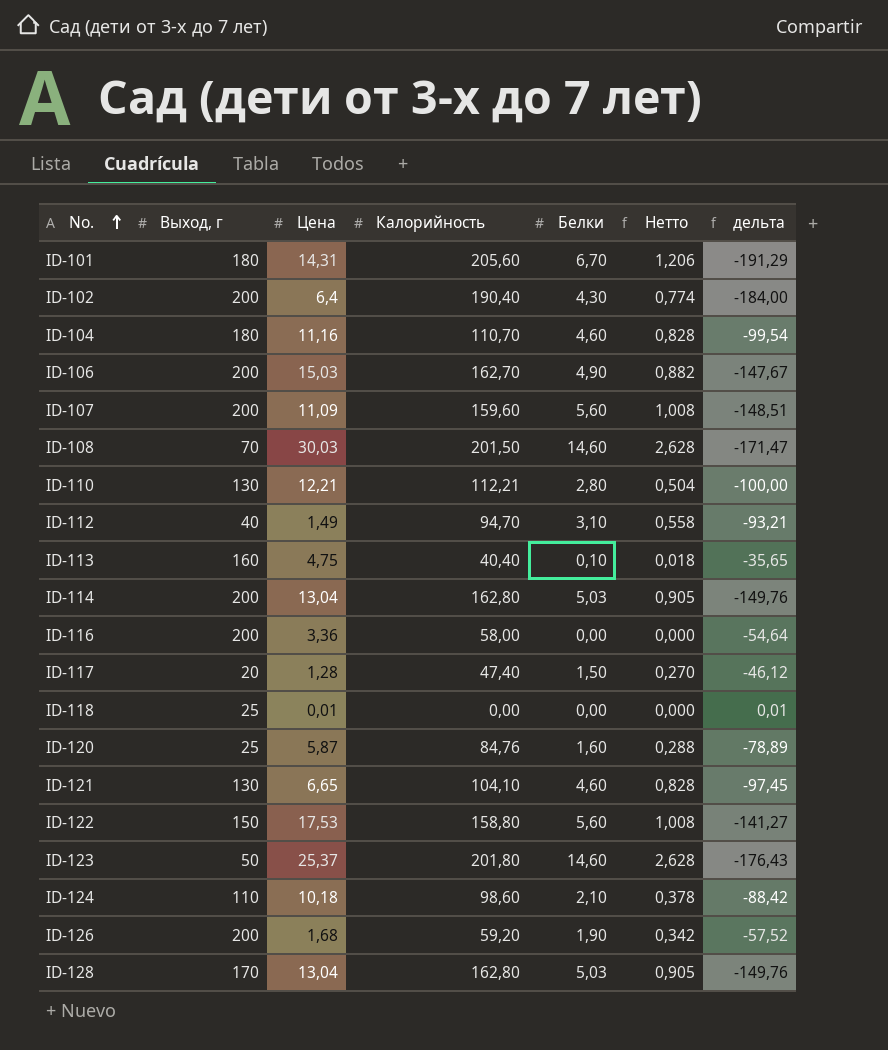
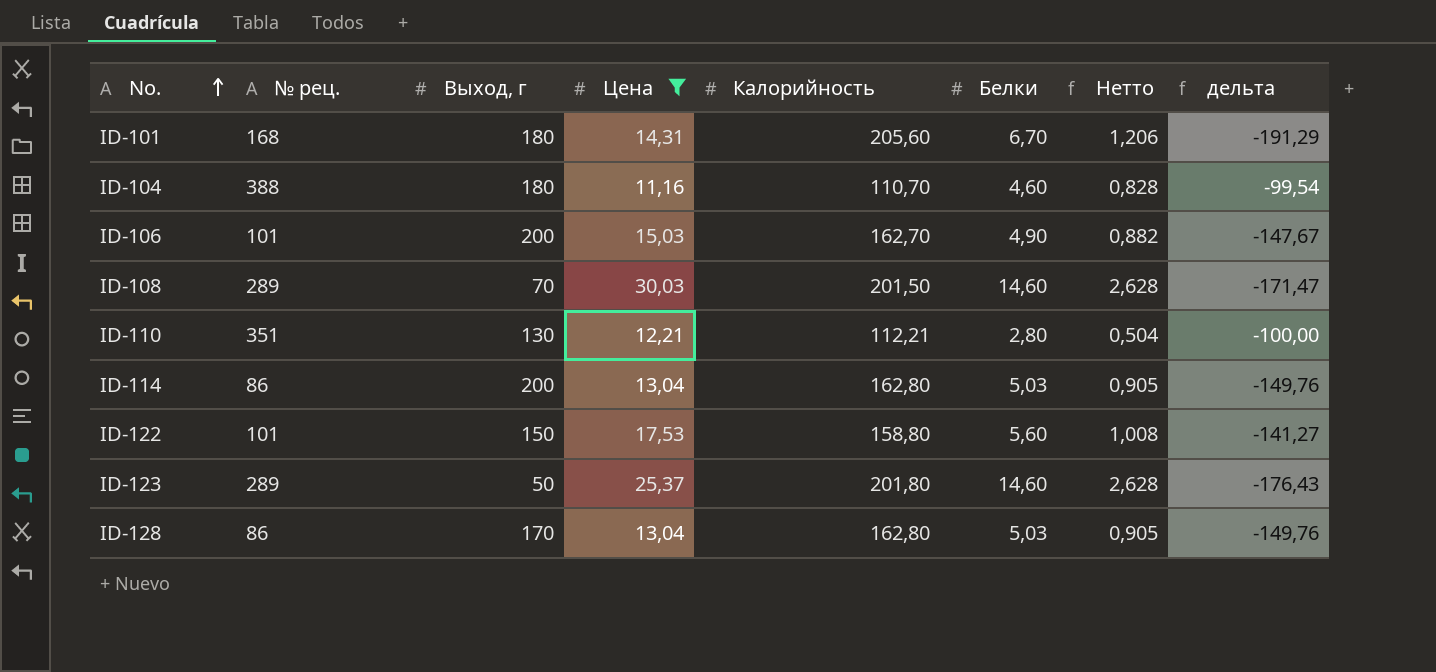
filter: none -> Цена >= 11,16
column № рец. | position: none -> 2

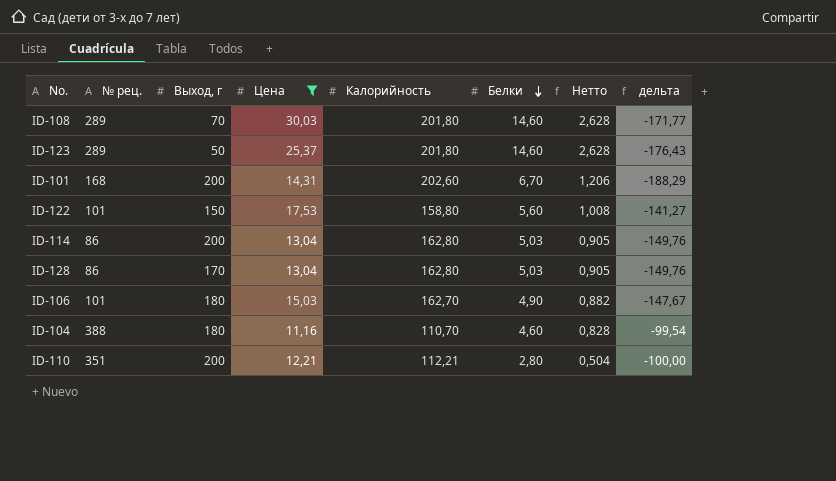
row order: No. ascending -> Белки descending
ID-108 | Калорийность: 201,50 -> 201,80
ID-108 | дельта: -171,47 -> -171,77
ID-101 | Выход, г: 180 -> 200
ID-101 | Калорийность: 205,60 -> 202,60
ID-101 | дельта: -191,29 -> -188,29
ID-106 | Выход, г: 200 -> 180
ID-110 | Выход, г: 130 -> 200

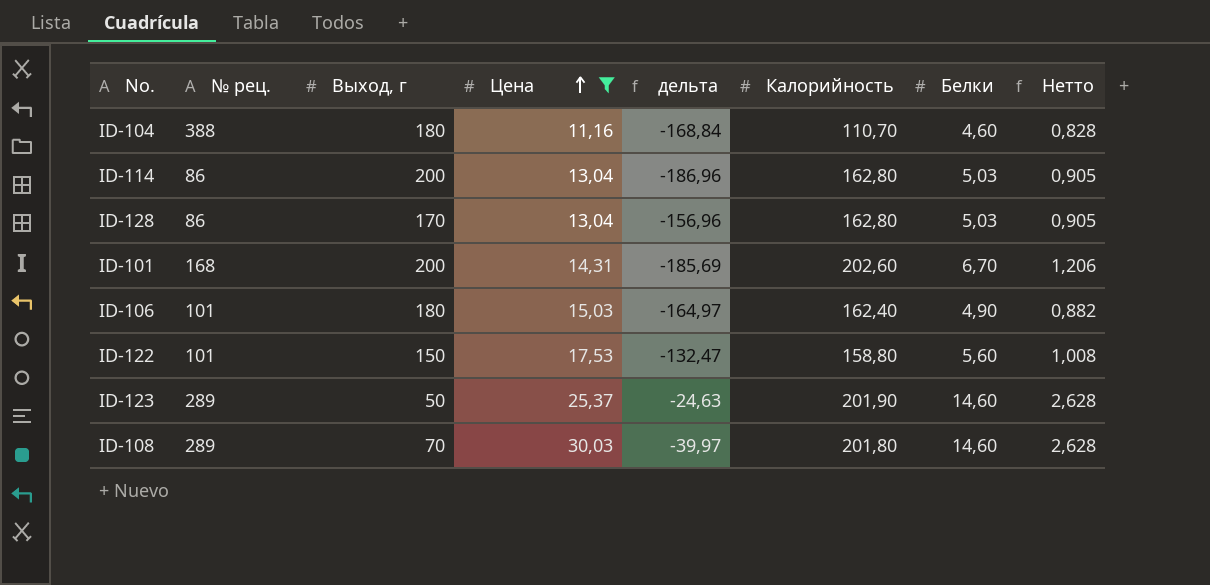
row order: Белки descending -> Цена ascending
column дельта | formula: [Цена] - [Калорийность] -> [Цена] - [Выход, г]
column дельта | position: 8 -> 5
row ID-110: 351 | 200 | 12,21 | 112,21 | 2,80 | 0,504 | -100,00 -> none
ID-106 | Калорийность: 162,70 -> 162,40
ID-123 | Калорийность: 201,80 -> 201,90

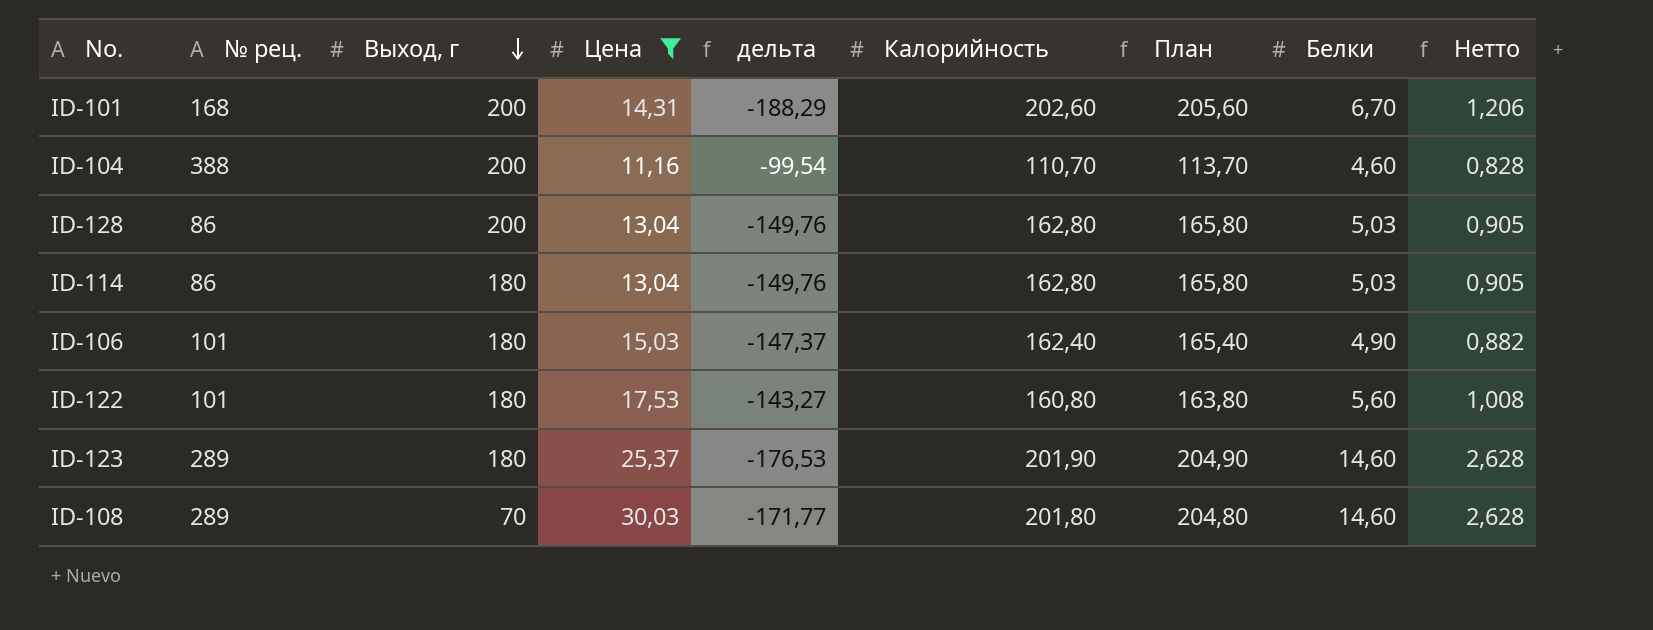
row order: Цена ascending -> Выход, г descending
column дельта | formula: [Цена] - [Выход, г] -> [Цена] - [Калорийность]
column План | formula: none -> [Калорийность] + 3
ID-104 | Выход, г: 180 -> 200
ID-128 | Выход, г: 170 -> 200
ID-114 | Выход, г: 200 -> 180
ID-122 | Выход, г: 150 -> 180
ID-122 | Калорийность: 158,80 -> 160,80
ID-123 | Выход, г: 50 -> 180

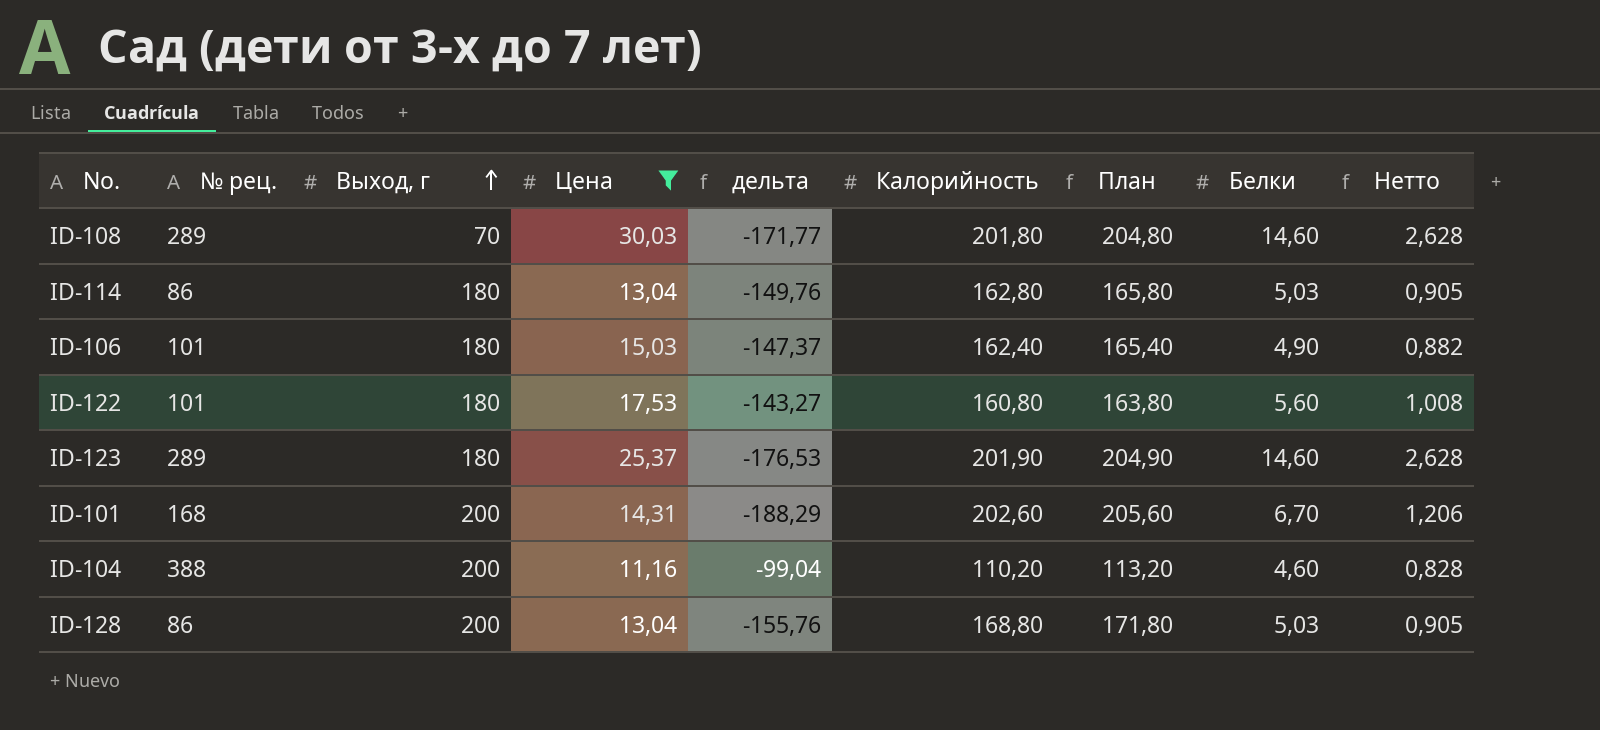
row order: Выход, г descending -> Выход, г ascending
ID-104 | дельта: -99,54 -> -99,04
ID-104 | Калорийность: 110,70 -> 110,20
ID-104 | План: 113,70 -> 113,20
ID-128 | дельта: -149,76 -> -155,76
ID-128 | Калорийность: 162,80 -> 168,80
ID-128 | План: 165,80 -> 171,80

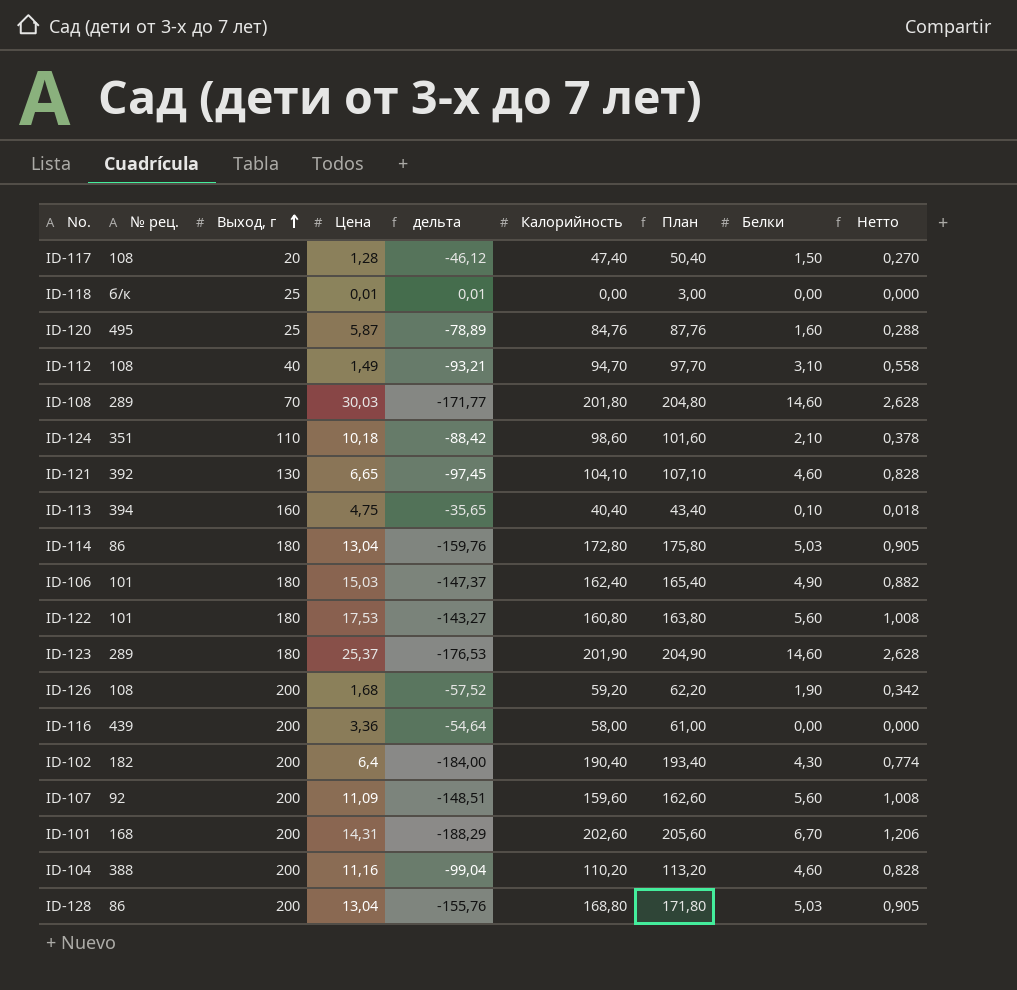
filter: Цена >= 11,16 -> none
ID-114 | дельта: -149,76 -> -159,76
ID-114 | Калорийность: 162,80 -> 172,80
ID-114 | План: 165,80 -> 175,80

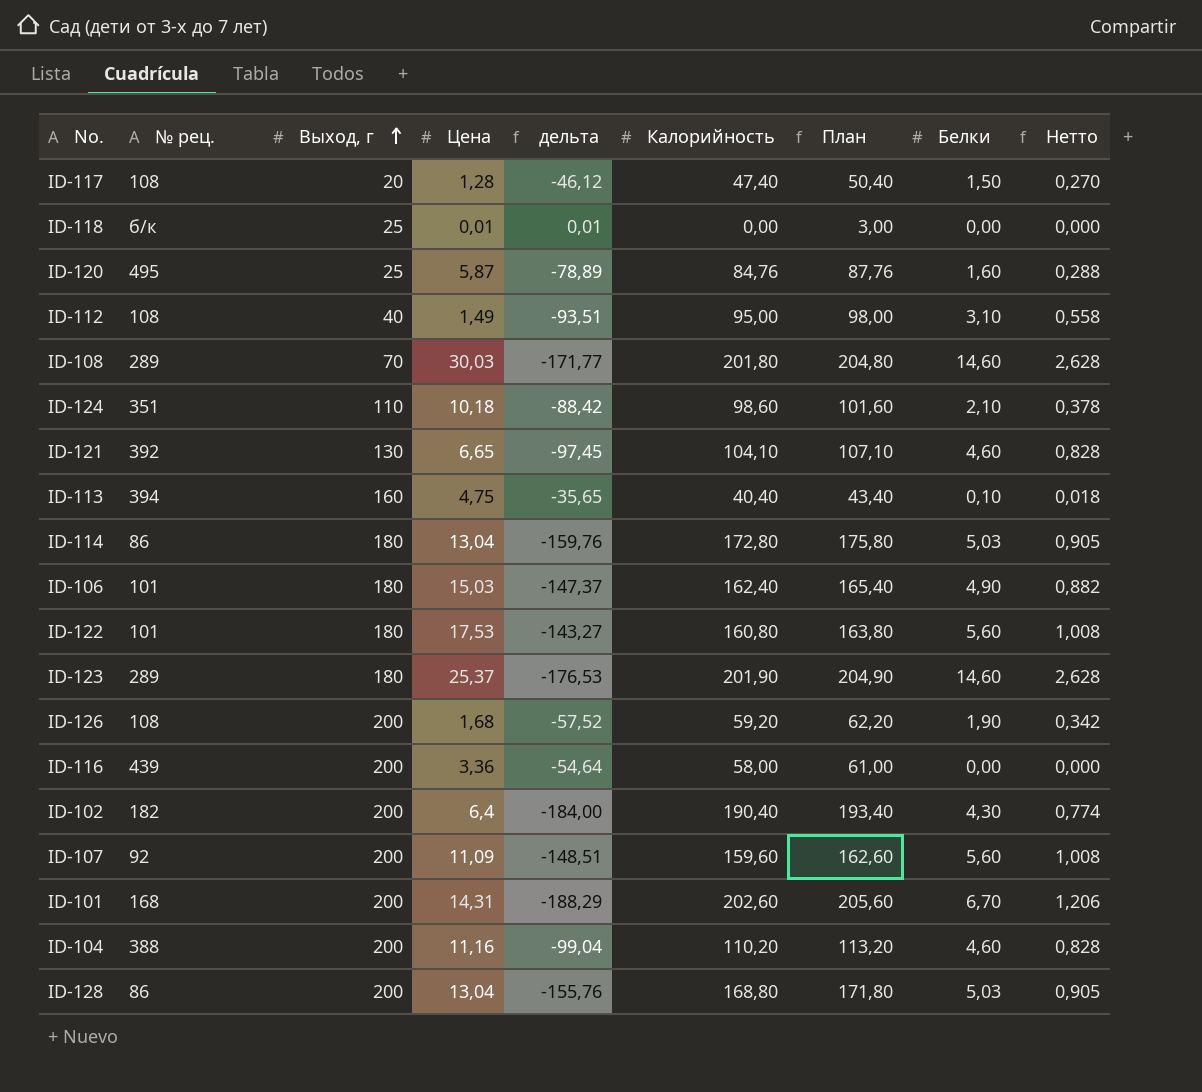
ID-112 | дельта: -93,21 -> -93,51
ID-112 | Калорийность: 94,70 -> 95,00
ID-112 | План: 97,70 -> 98,00

